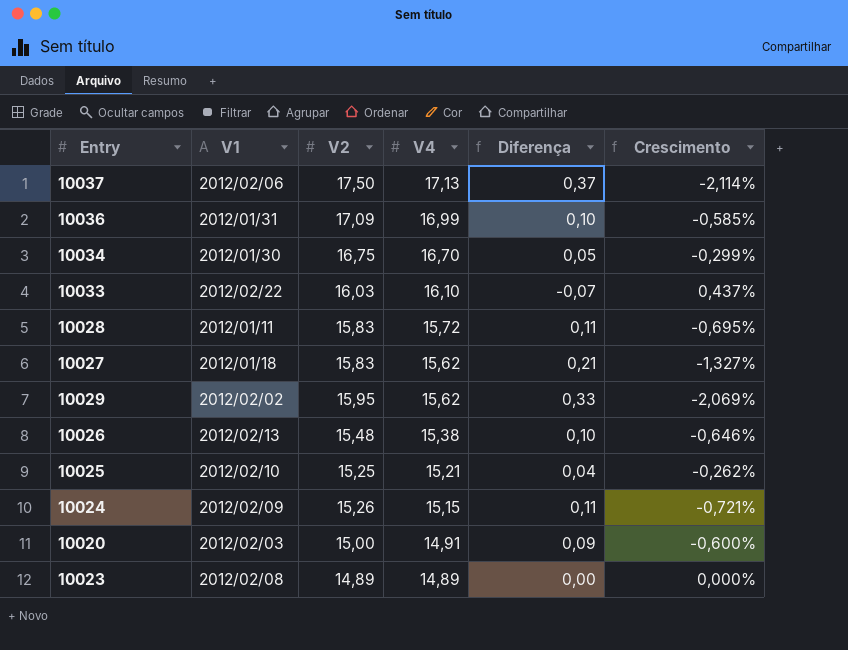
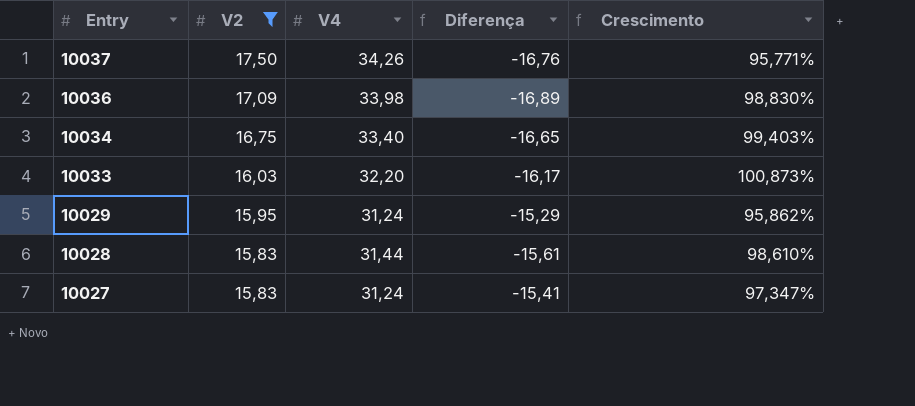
filter: none -> V2 >= 15,83
row order: V4 descending -> Entry descending
column V1 | position: 2 -> none
10037 | V4: 17,13 -> 34,26
10037 | Diferença: 0,37 -> -16,76
10037 | Crescimento: -2,114% -> 95,771%
10036 | V4: 16,99 -> 33,98
10036 | Diferença: 0,10 -> -16,89
10036 | Crescimento: -0,585% -> 98,830%
10034 | V4: 16,70 -> 33,40
10034 | Diferença: 0,05 -> -16,65
10034 | Crescimento: -0,299% -> 99,403%
10033 | V4: 16,10 -> 32,20
10033 | Diferença: -0,07 -> -16,17
10033 | Crescimento: 0,437% -> 100,873%
10029 | V4: 15,62 -> 31,24
10029 | Diferença: 0,33 -> -15,29
10029 | Crescimento: -2,069% -> 95,862%
10028 | V4: 15,72 -> 31,44
10028 | Diferença: 0,11 -> -15,61
10028 | Crescimento: -0,695% -> 98,610%
10027 | V4: 15,62 -> 31,24
10027 | Diferença: 0,21 -> -15,41
10027 | Crescimento: -1,327% -> 97,347%

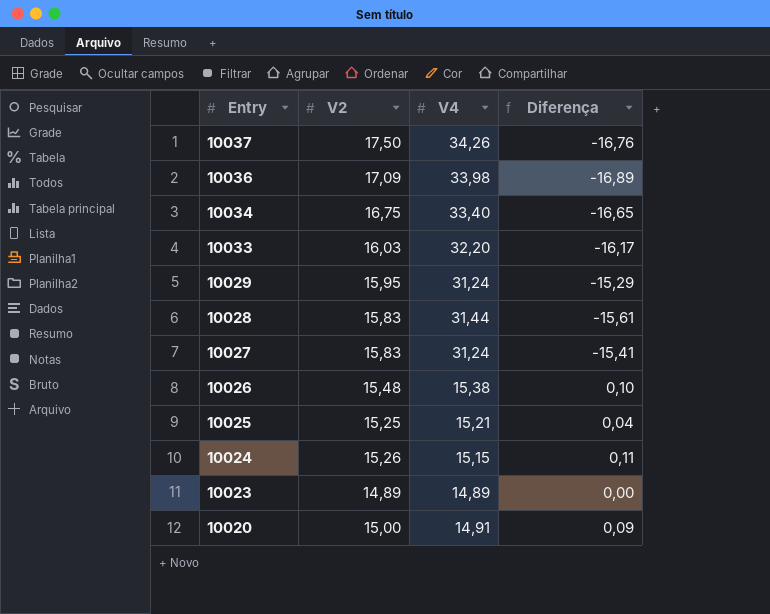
filter: V2 >= 15,83 -> none
column Crescimento | formula: ([V4] - [V2]) / [V2] -> none

